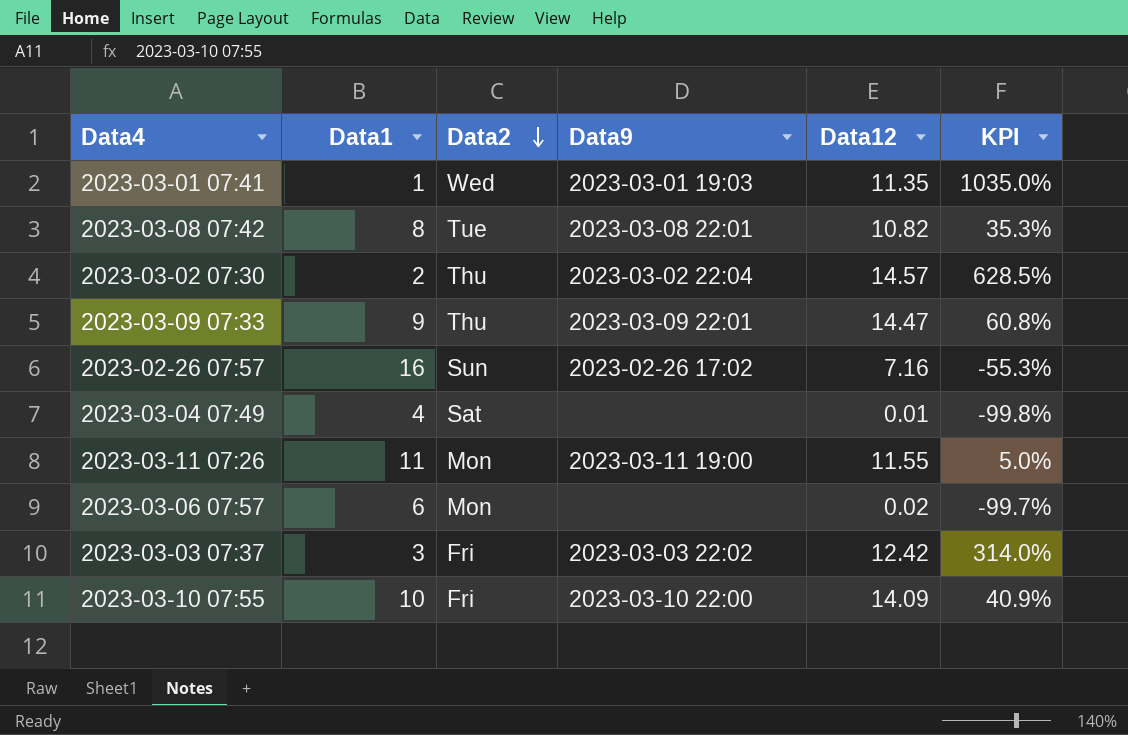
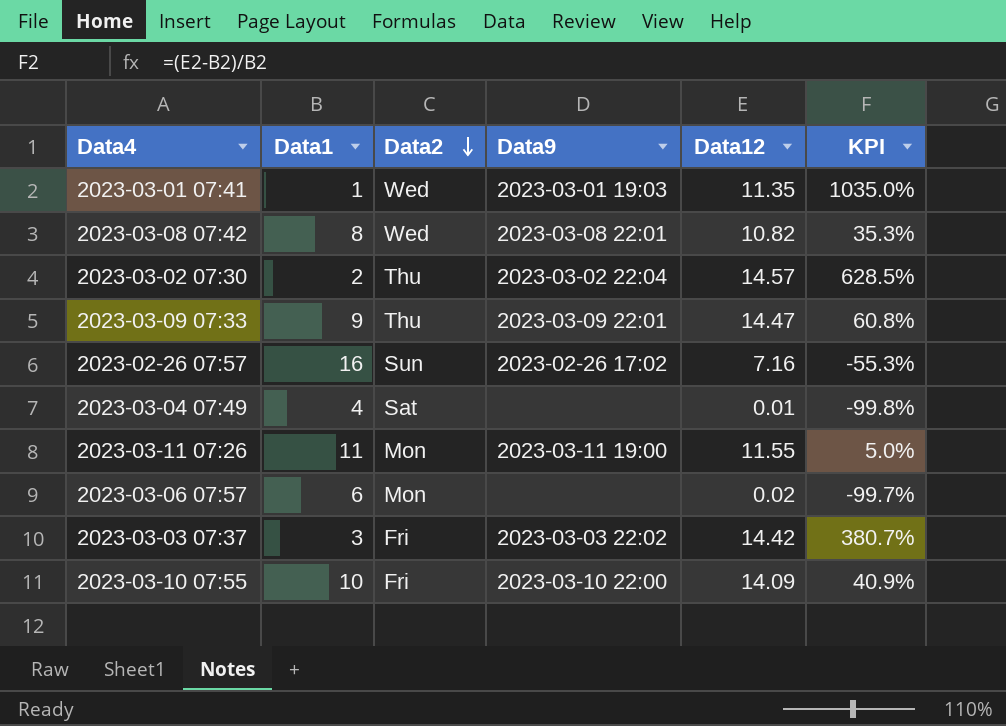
2023-03-08 07:42 | Data2: Tue -> Wed
2023-03-03 07:37 | Data12: 12.42 -> 14.42
2023-03-03 07:37 | KPI: 314.0% -> 380.7%

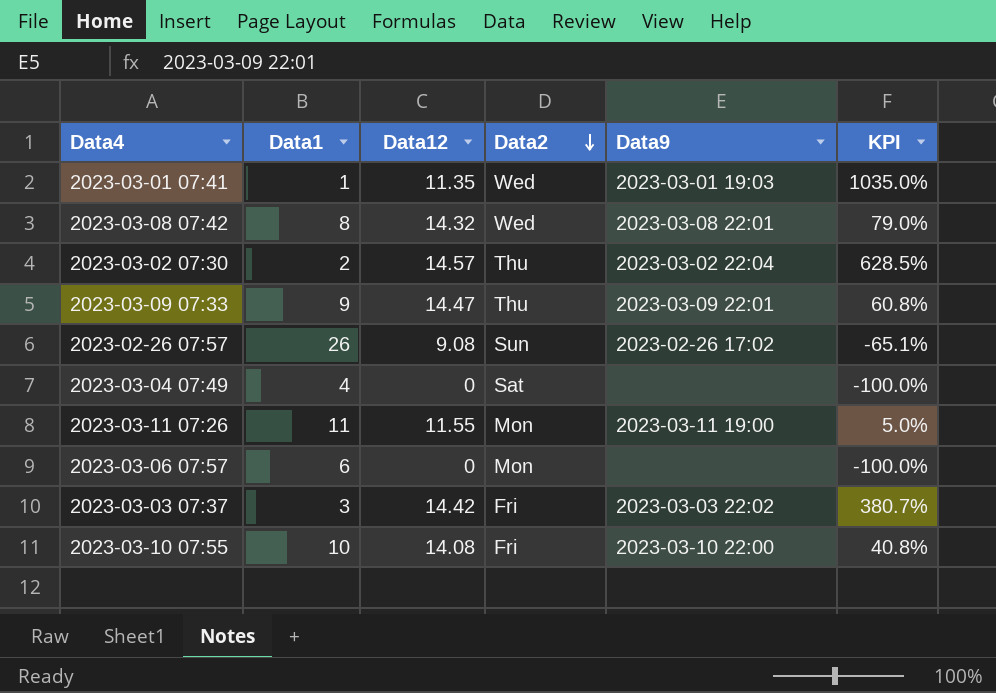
column Data12 | position: 5 -> 3
2023-03-08 07:42 | Data12: 10.82 -> 14.32
2023-03-08 07:42 | KPI: 35.3% -> 79.0%
2023-02-26 07:57 | Data1: 16 -> 26
2023-02-26 07:57 | Data12: 7.16 -> 9.08
2023-02-26 07:57 | KPI: -55.3% -> -65.1%
2023-03-04 07:49 | Data12: 0.01 -> 0
2023-03-04 07:49 | KPI: -99.8% -> -100.0%
2023-03-06 07:57 | Data12: 0.02 -> 0
2023-03-06 07:57 | KPI: -99.7% -> -100.0%
2023-03-10 07:55 | Data12: 14.09 -> 14.08
2023-03-10 07:55 | KPI: 40.9% -> 40.8%

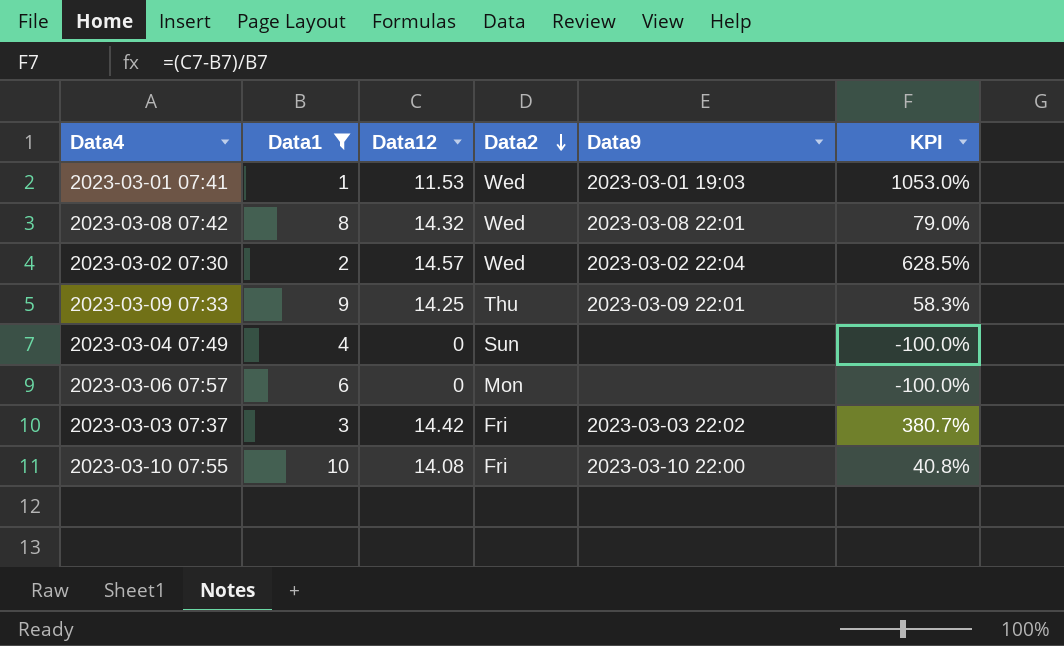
filter: none -> Data1 <= 10
2023-03-01 07:41 | Data12: 11.35 -> 11.53
2023-03-01 07:41 | KPI: 1035.0% -> 1053.0%
2023-03-02 07:30 | Data2: Thu -> Wed
2023-03-09 07:33 | Data12: 14.47 -> 14.25
2023-03-09 07:33 | KPI: 60.8% -> 58.3%
2023-03-04 07:49 | Data2: Sat -> Sun

